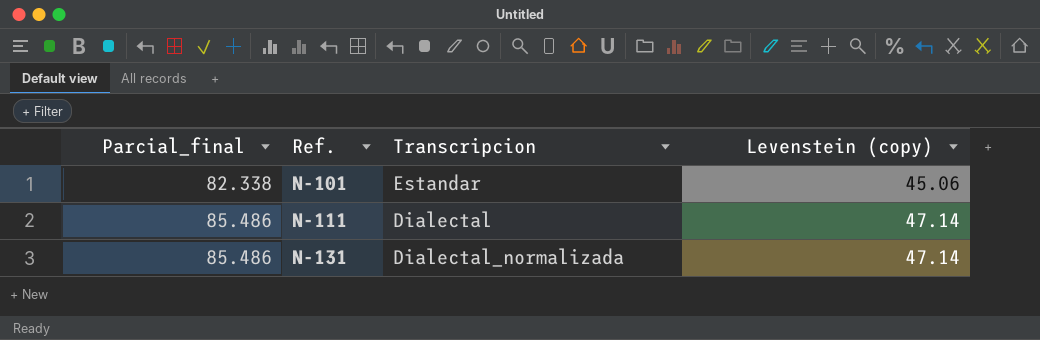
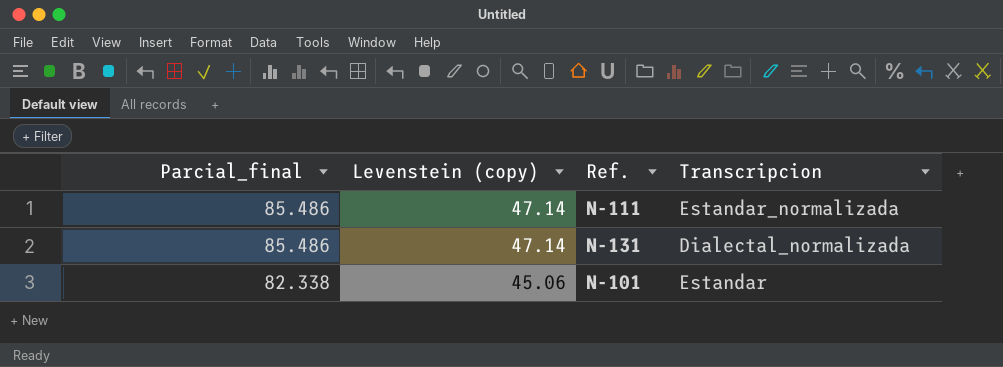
row order: Parcial_final ascending -> Parcial_final descending
column Levenstein (copy) | position: 4 -> 2
N-111 | Transcripcion: Dialectal -> Estandar_normalizada

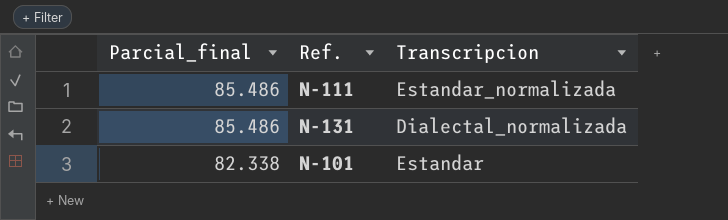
column Levenstein (copy) | position: 2 -> none

